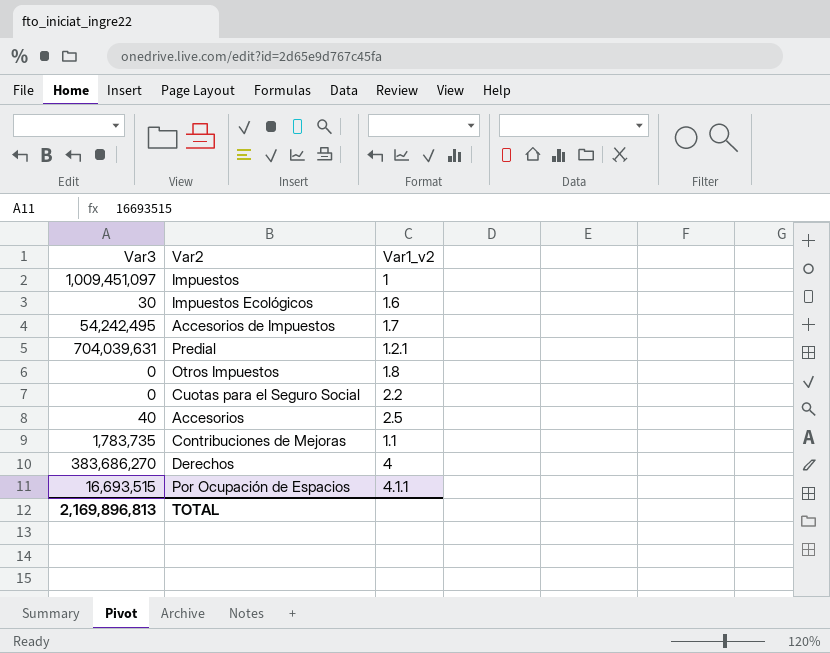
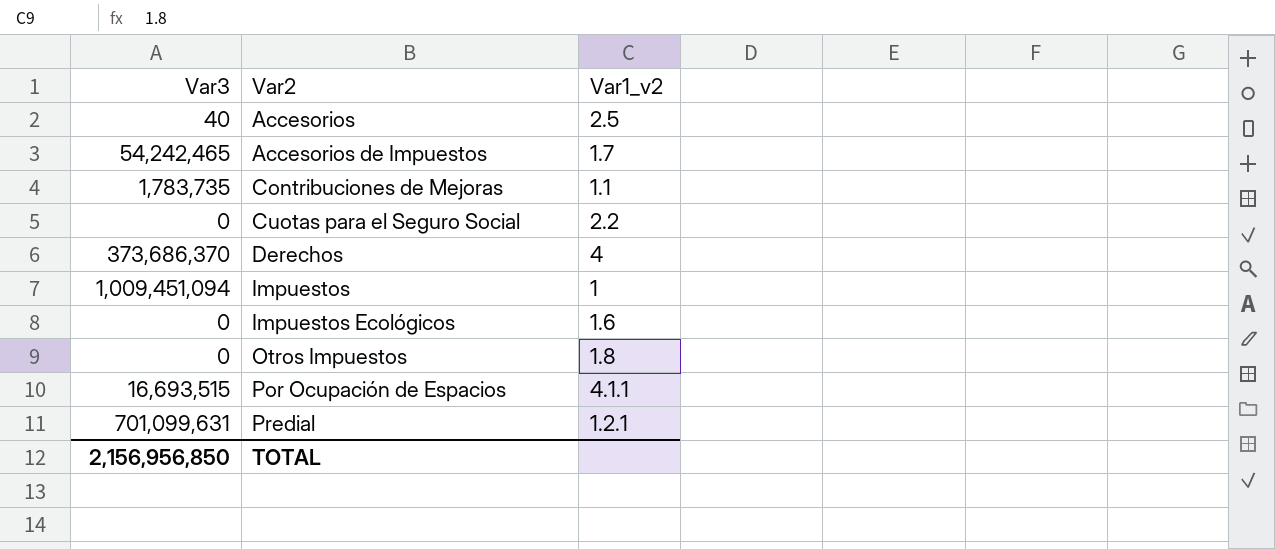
row order: none -> Var2 ascending
Accesorios de Impuestos | Var3: 54,242,495 -> 54,242,465
Derechos | Var3: 383,686,270 -> 373,686,370
Impuestos | Var3: 1,009,451,097 -> 1,009,451,094
Impuestos Ecológicos | Var3: 30 -> 0
Predial | Var3: 704,039,631 -> 701,099,631
TOTAL | Var3: 2,169,896,813 -> 2,156,956,850

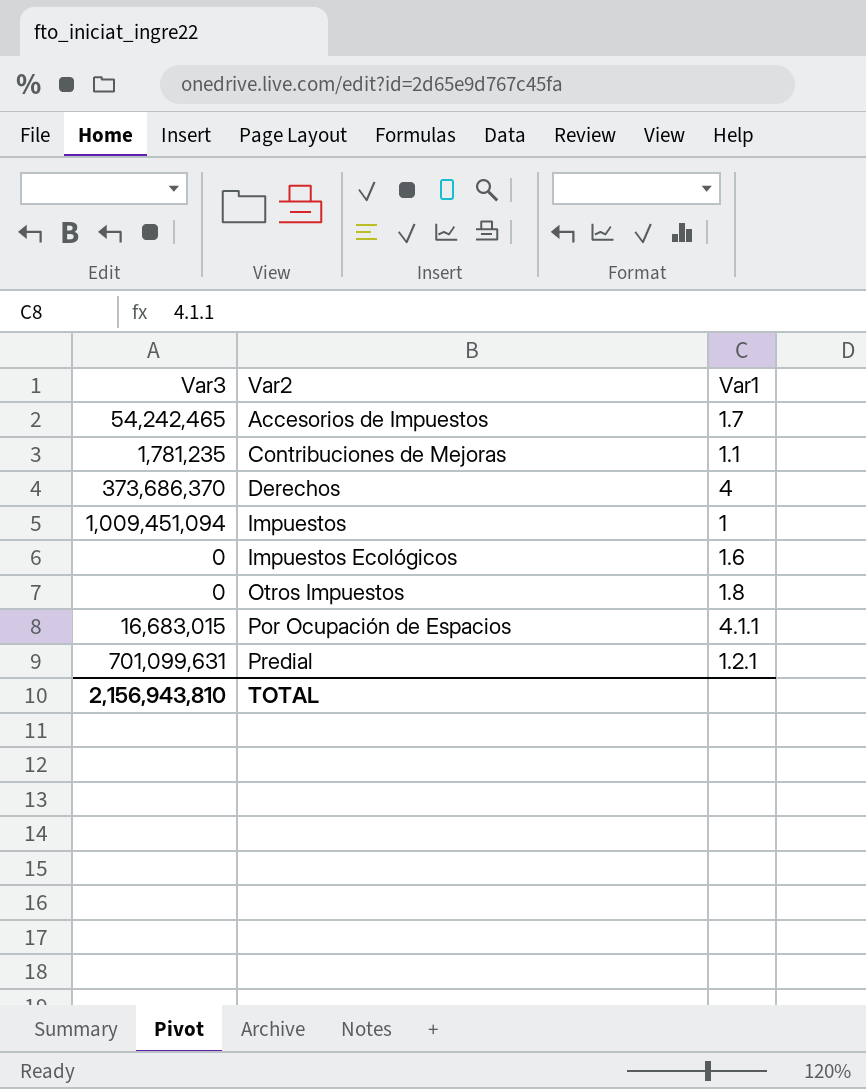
column name: Var1_v2 -> Var1
row Accesorios: 40 | 2.5 -> none
row Cuotas para el Seguro Social: 0 | 2.2 -> none
Contribuciones de Mejoras | Var3: 1,783,735 -> 1,781,235
Por Ocupación de Espacios | Var3: 16,693,515 -> 16,683,015
TOTAL | Var3: 2,156,956,850 -> 2,156,943,810

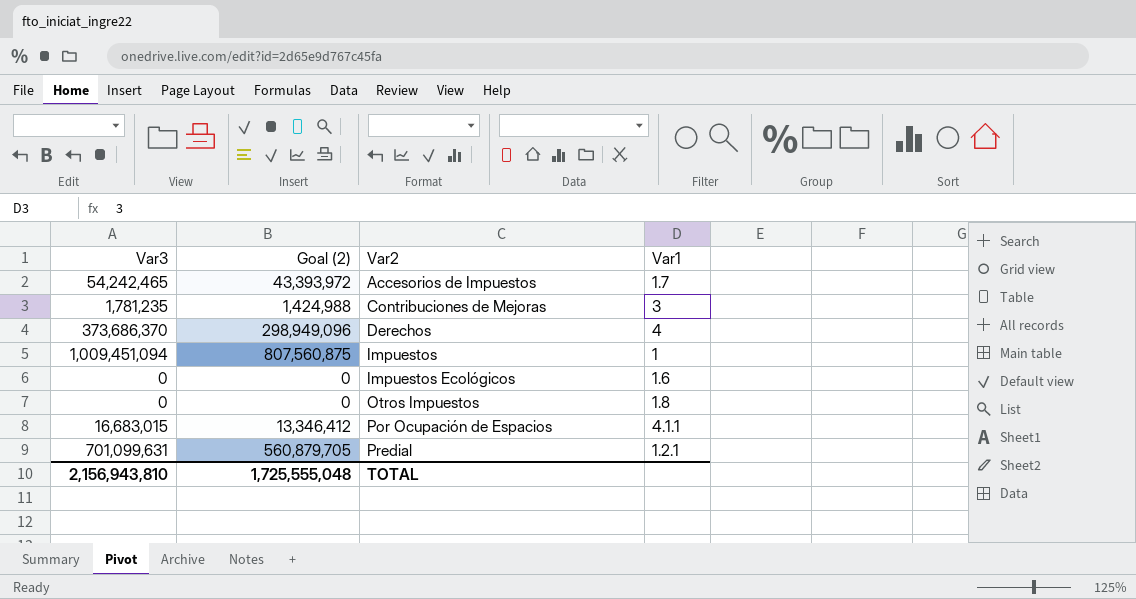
column Goal (2) | formula: none -> [Var3] * 0.8
Contribuciones de Mejoras | Var1: 1.1 -> 3

